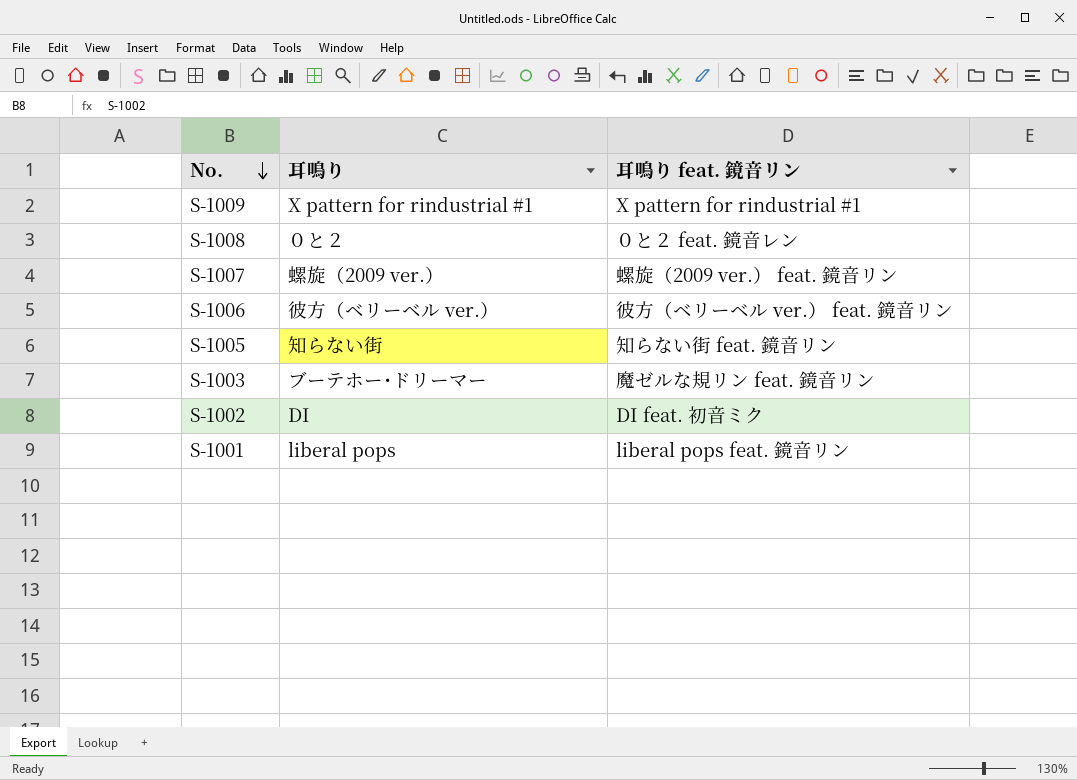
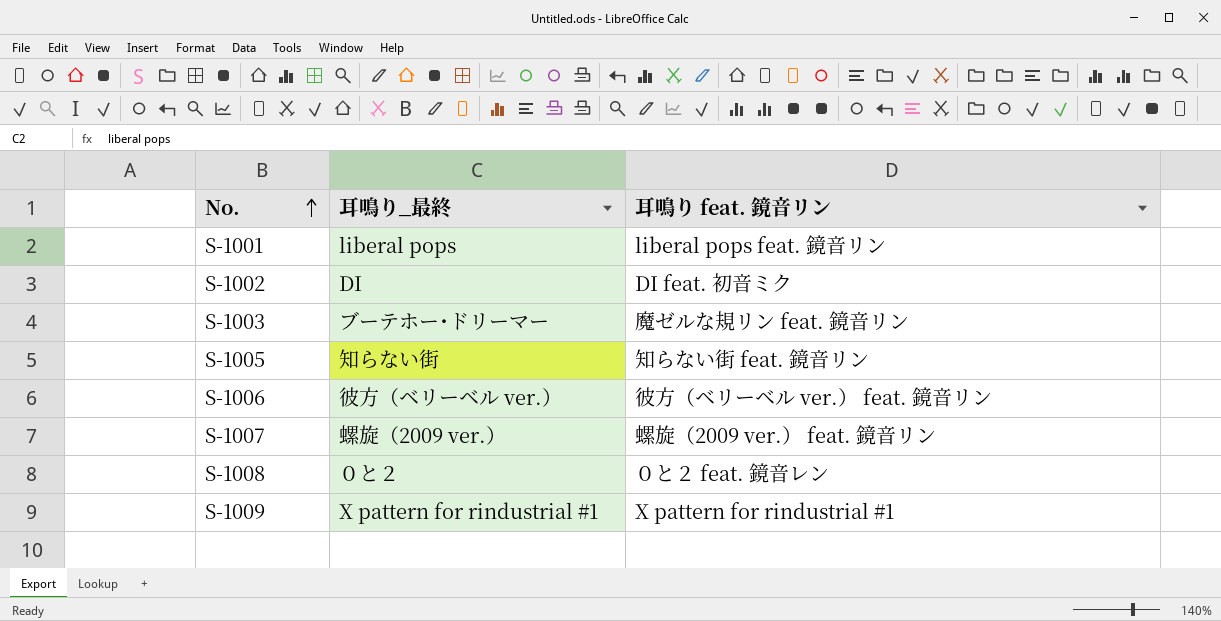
row order: No. descending -> No. ascending
column name: 耳鳴り -> 耳鳴り_最終

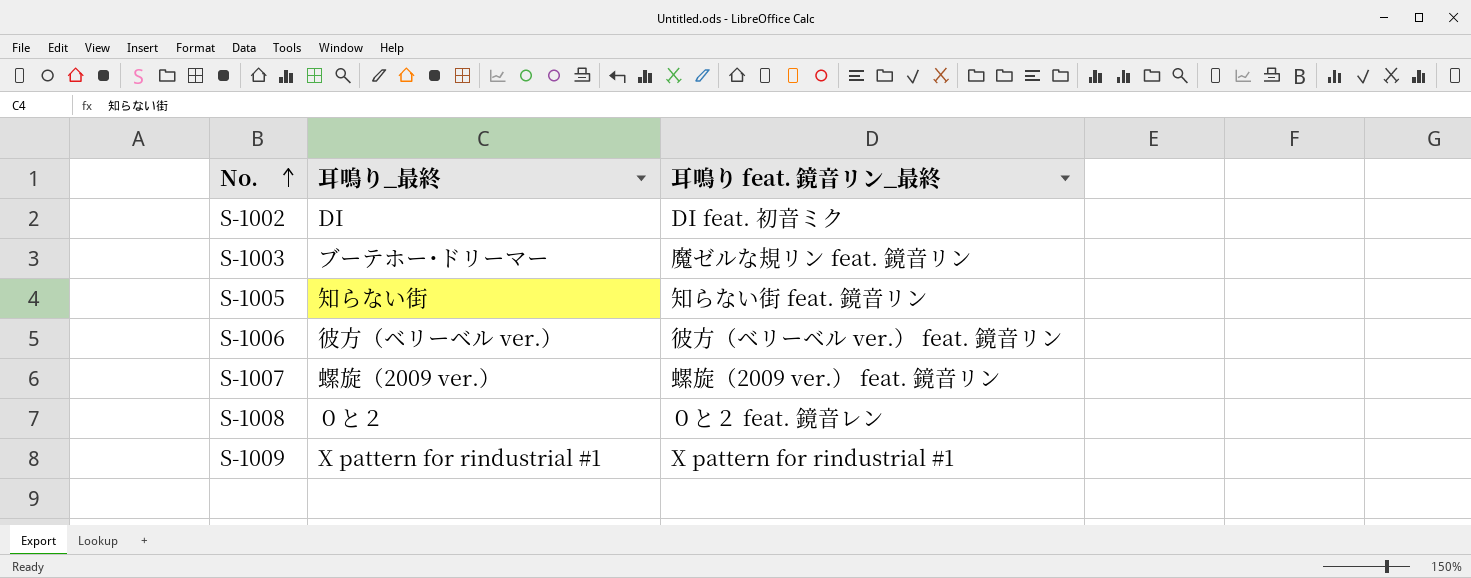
column name: 耳鳴り feat. 鏡音リン -> 耳鳴り feat. 鏡音リン_最終
row S-1001: liberal pops | liberal pops feat. 鏡音リン -> none

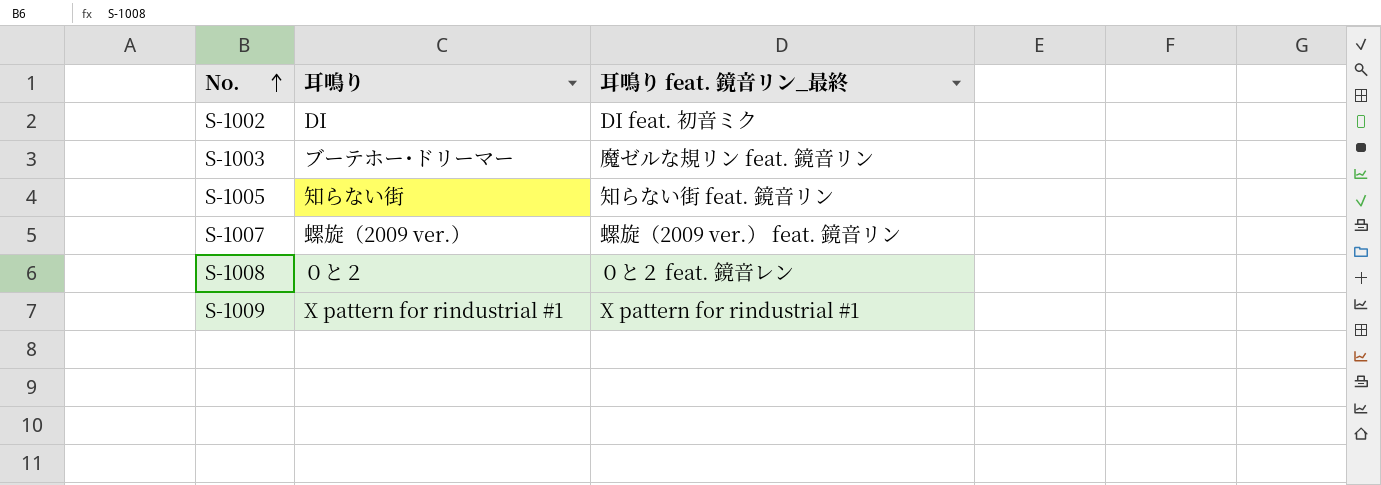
column name: 耳鳴り_最終 -> 耳鳴り
row S-1006: 彼方（ベリーベル ver.） | 彼方（ベリーベル ver.） feat. 鏡音リン -> none

